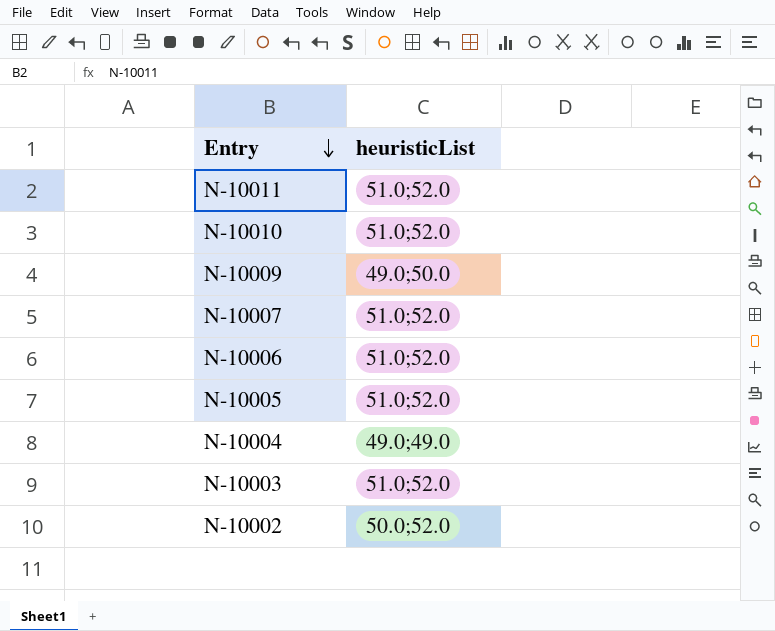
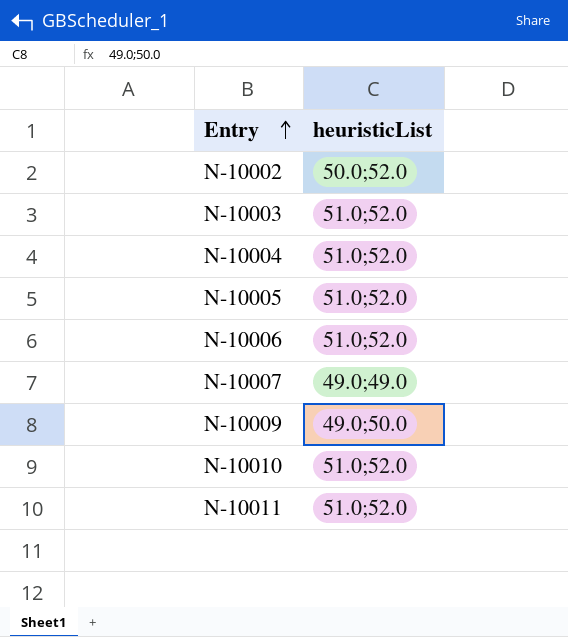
row order: Entry descending -> Entry ascending
N-10004 | heuristicList: 49.0;49.0 -> 51.0;52.0
N-10007 | heuristicList: 51.0;52.0 -> 49.0;49.0

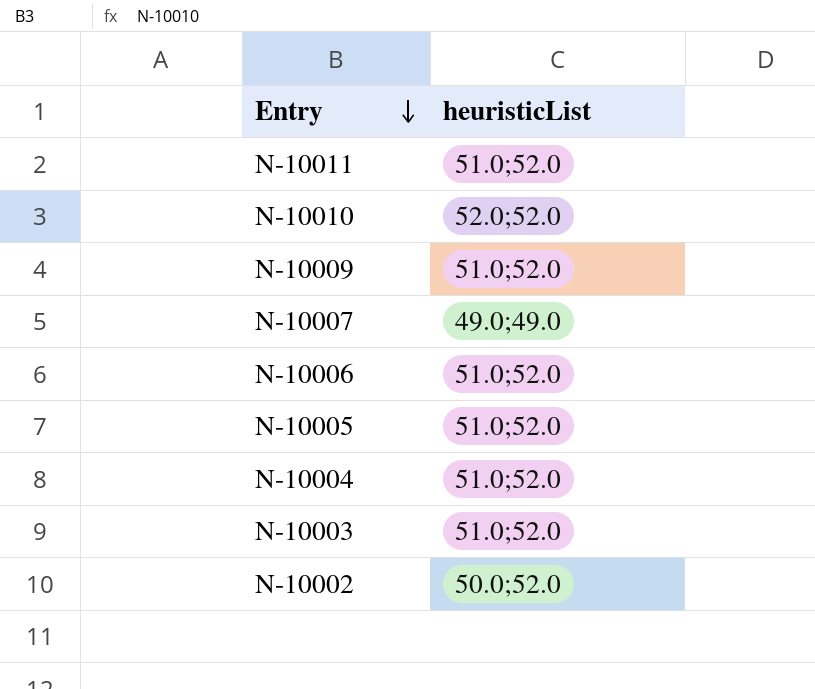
row order: Entry ascending -> Entry descending
N-10010 | heuristicList: 51.0;52.0 -> 52.0;52.0
N-10009 | heuristicList: 49.0;50.0 -> 51.0;52.0

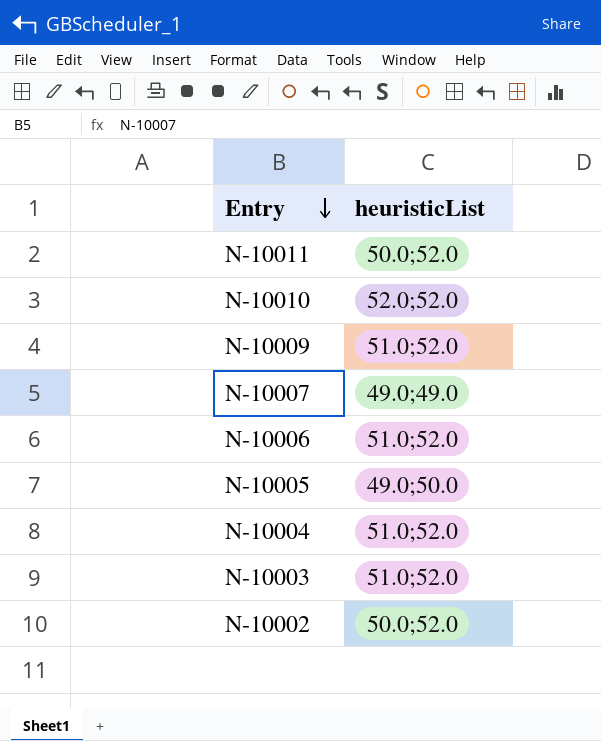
N-10011 | heuristicList: 51.0;52.0 -> 50.0;52.0
N-10005 | heuristicList: 51.0;52.0 -> 49.0;50.0

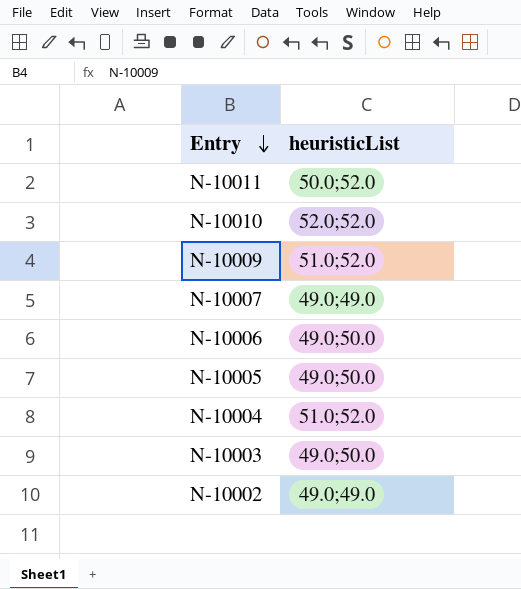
N-10006 | heuristicList: 51.0;52.0 -> 49.0;50.0
N-10003 | heuristicList: 51.0;52.0 -> 49.0;50.0
N-10002 | heuristicList: 50.0;52.0 -> 49.0;49.0

